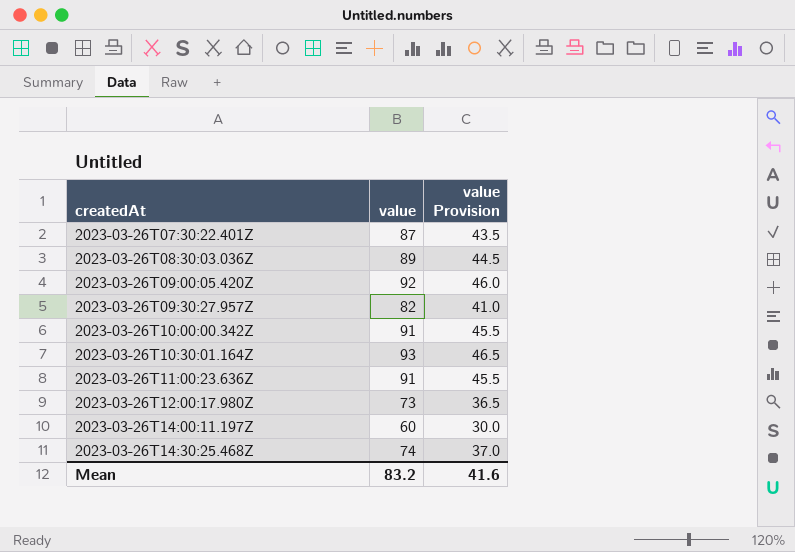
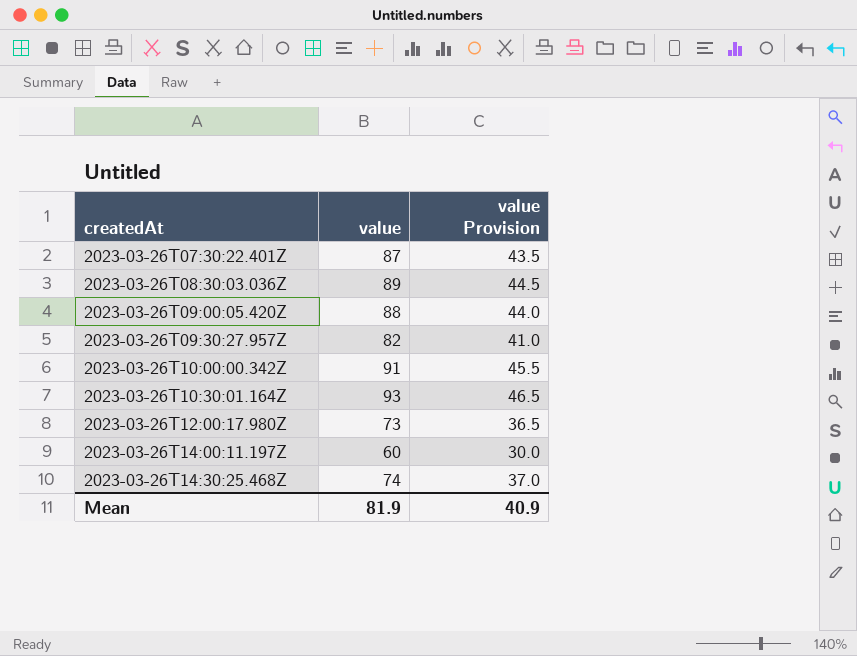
row 2023-03-26T11:00:23.636Z: 91 | 45.5 -> none
2023-03-26T09:00:05.420Z | value: 92 -> 88
2023-03-26T09:00:05.420Z | value Provision: 46.0 -> 44.0
Mean | value: 83.2 -> 81.9
Mean | value Provision: 41.6 -> 40.9

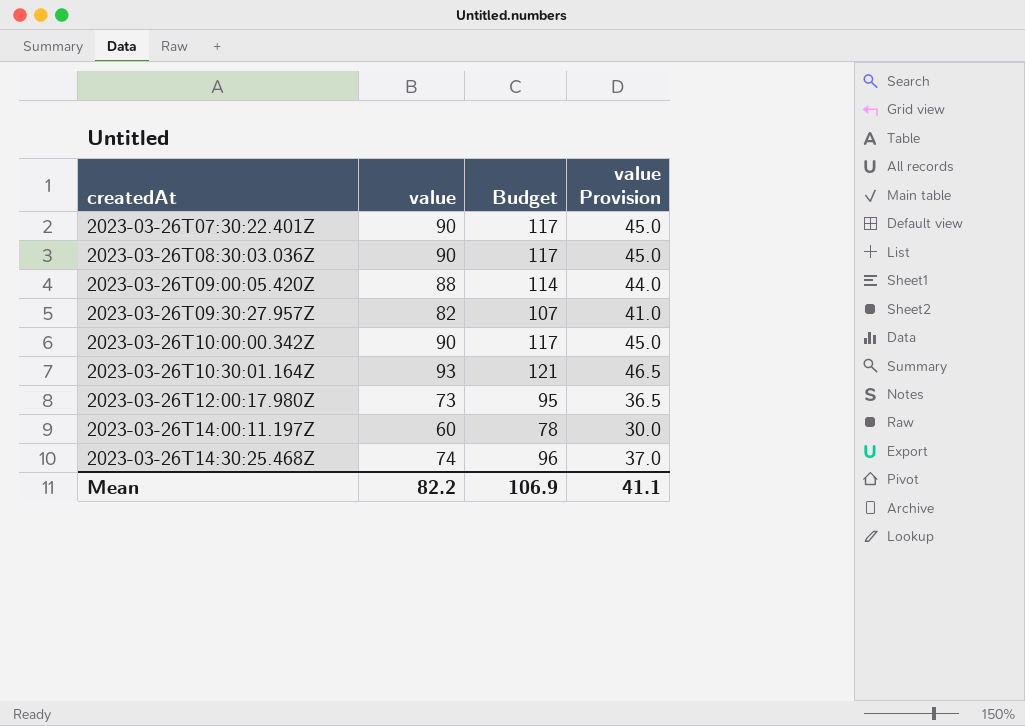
column Budget | formula: none -> [value] * 1.3
2023-03-26T07:30:22.401Z | value: 87 -> 90
2023-03-26T07:30:22.401Z | value Provision: 43.5 -> 45.0
2023-03-26T08:30:03.036Z | value: 89 -> 90
2023-03-26T08:30:03.036Z | value Provision: 44.5 -> 45.0
2023-03-26T10:00:00.342Z | value: 91 -> 90
2023-03-26T10:00:00.342Z | value Provision: 45.5 -> 45.0
Mean | value: 81.9 -> 82.2
Mean | value Provision: 40.9 -> 41.1

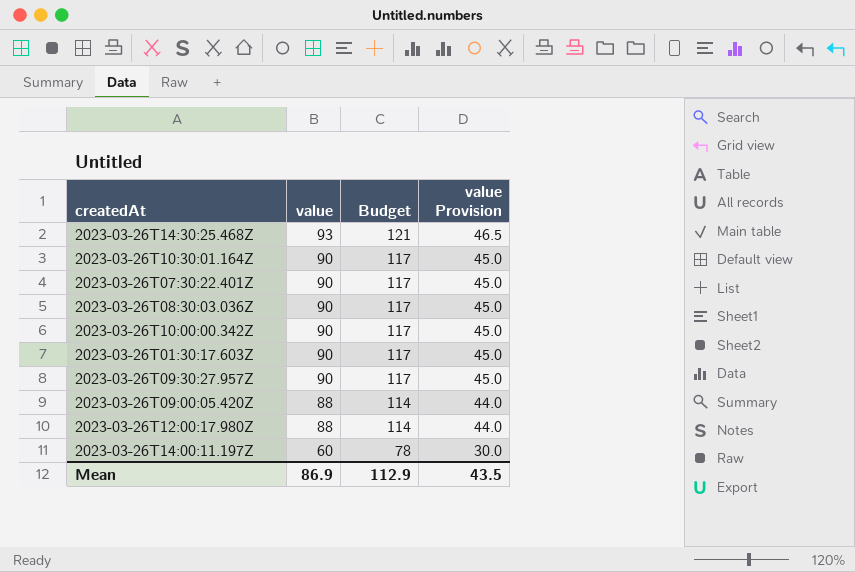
row order: createdAt ascending -> value descending
2023-03-26T14:30:25.468Z | value: 74 -> 93
2023-03-26T14:30:25.468Z | Budget: 96 -> 121
2023-03-26T14:30:25.468Z | value Provision: 37.0 -> 46.5
2023-03-26T10:30:01.164Z | value: 93 -> 90
2023-03-26T10:30:01.164Z | Budget: 121 -> 117
2023-03-26T10:30:01.164Z | value Provision: 46.5 -> 45.0
row 2023-03-26T01:30:17.603Z: none -> 90 | 117 | 45.0
2023-03-26T09:30:27.957Z | value: 82 -> 90
2023-03-26T09:30:27.957Z | Budget: 107 -> 117
2023-03-26T09:30:27.957Z | value Provision: 41.0 -> 45.0
2023-03-26T12:00:17.980Z | value: 73 -> 88
2023-03-26T12:00:17.980Z | Budget: 95 -> 114
2023-03-26T12:00:17.980Z | value Provision: 36.5 -> 44.0
Mean | value: 82.2 -> 86.9
Mean | Budget: 106.9 -> 112.9
Mean | value Provision: 41.1 -> 43.5

